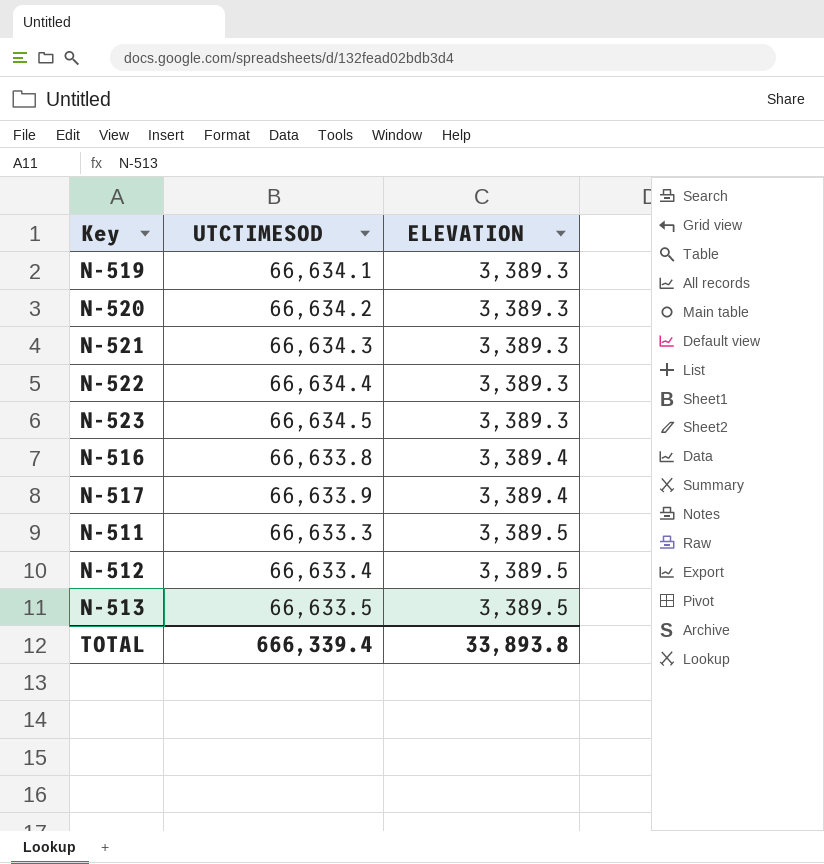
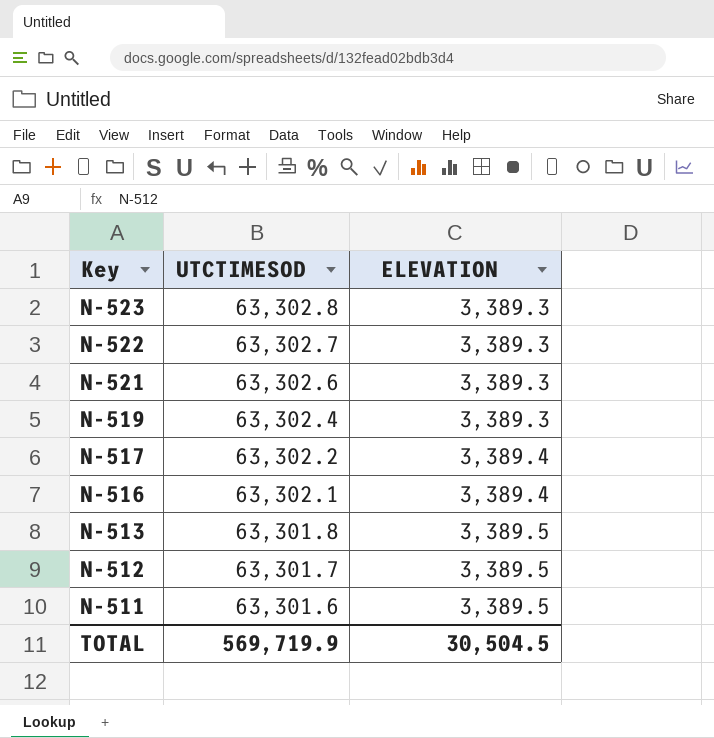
row order: ELEVATION ascending -> Key descending
row N-520: 66,634.2 | 3,389.3 -> none
N-523 | UTCTIMESOD: 66,634.5 -> 63,302.8
N-522 | UTCTIMESOD: 66,634.4 -> 63,302.7
N-521 | UTCTIMESOD: 66,634.3 -> 63,302.6
N-519 | UTCTIMESOD: 66,634.1 -> 63,302.4
N-517 | UTCTIMESOD: 66,633.9 -> 63,302.2
N-516 | UTCTIMESOD: 66,633.8 -> 63,302.1
N-513 | UTCTIMESOD: 66,633.5 -> 63,301.8
N-512 | UTCTIMESOD: 66,633.4 -> 63,301.7
N-511 | UTCTIMESOD: 66,633.3 -> 63,301.6
TOTAL | UTCTIMESOD: 666,339.4 -> 569,719.9
TOTAL | ELEVATION: 33,893.8 -> 30,504.5

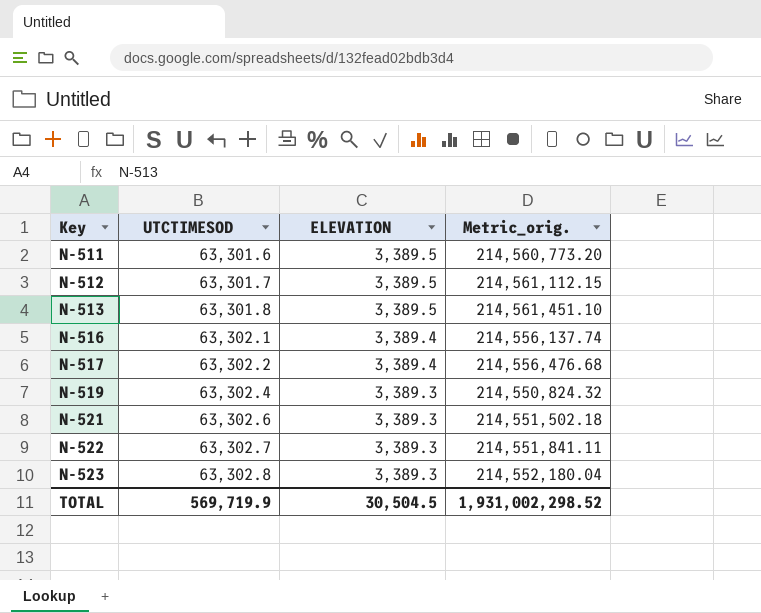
row order: Key descending -> Key ascending
column Metric_orig. | formula: none -> [UTCTIMESOD] * [ELEVATION]

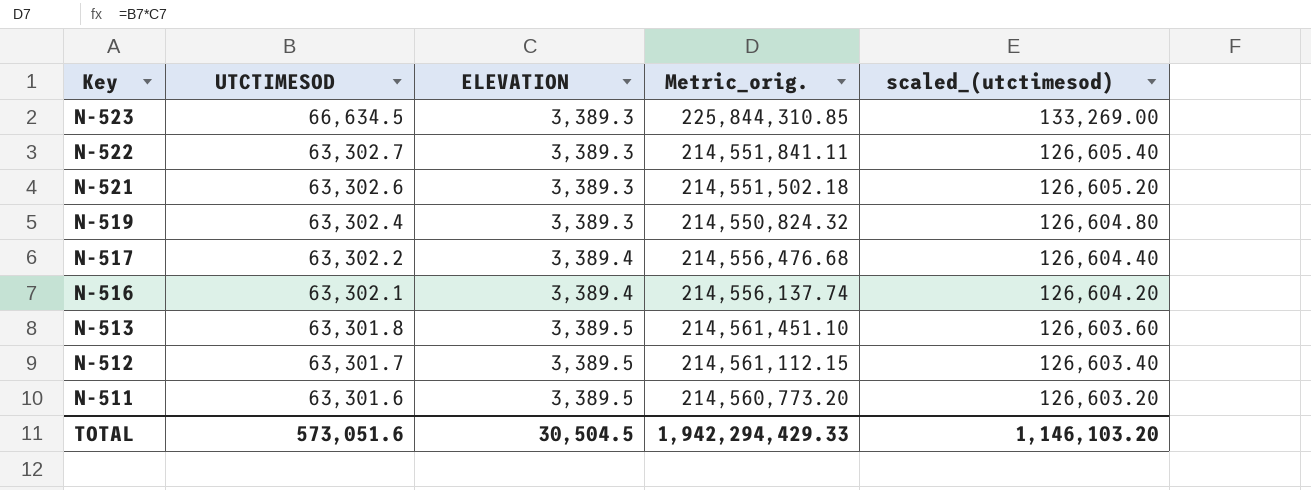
row order: Key ascending -> Key descending
column scaled_(utctimesod) | formula: none -> [UTCTIMESOD] * 2
N-523 | UTCTIMESOD: 63,302.8 -> 66,634.5
N-523 | Metric_orig.: 214,552,180.04 -> 225,844,310.85
TOTAL | UTCTIMESOD: 569,719.9 -> 573,051.6
TOTAL | Metric_orig.: 1,931,002,298.52 -> 1,942,294,429.33

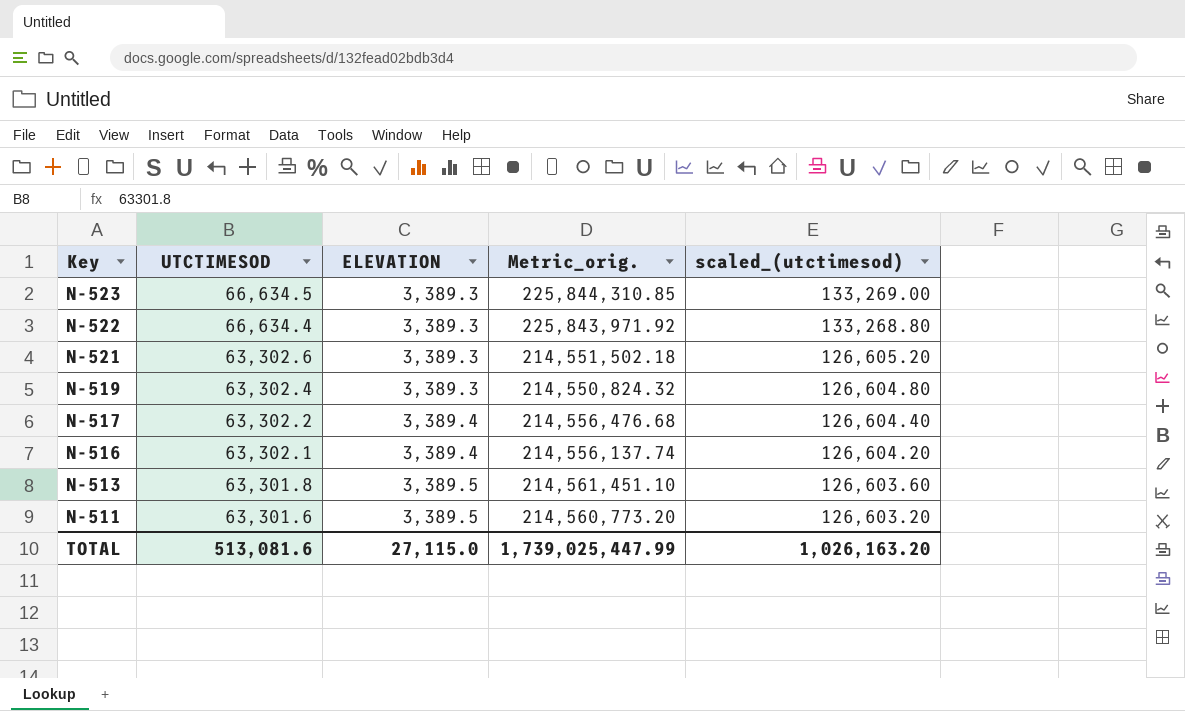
row N-512: 63,301.7 | 3,389.5 | 214,561,112.15 | 126,603.40 -> none
N-522 | UTCTIMESOD: 63,302.7 -> 66,634.4
N-522 | Metric_orig.: 214,551,841.11 -> 225,843,971.92
N-522 | scaled_(utctimesod): 126,605.40 -> 133,268.80
TOTAL | UTCTIMESOD: 573,051.6 -> 513,081.6
TOTAL | ELEVATION: 30,504.5 -> 27,115.0
TOTAL | Metric_orig.: 1,942,294,429.33 -> 1,739,025,447.99
TOTAL | scaled_(utctimesod): 1,146,103.20 -> 1,026,163.20

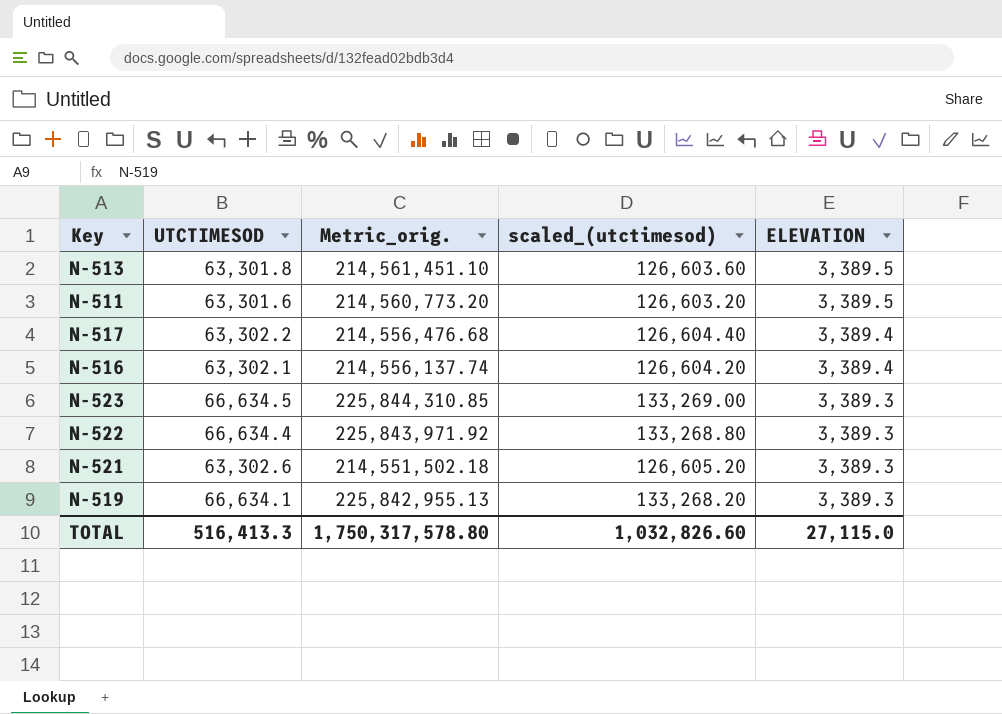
row order: Key descending -> ELEVATION descending
column ELEVATION | position: 3 -> 5
N-519 | UTCTIMESOD: 63,302.4 -> 66,634.1
N-519 | Metric_orig.: 214,550,824.32 -> 225,842,955.13
N-519 | scaled_(utctimesod): 126,604.80 -> 133,268.20
TOTAL | UTCTIMESOD: 513,081.6 -> 516,413.3
TOTAL | Metric_orig.: 1,739,025,447.99 -> 1,750,317,578.80
TOTAL | scaled_(utctimesod): 1,026,163.20 -> 1,032,826.60

